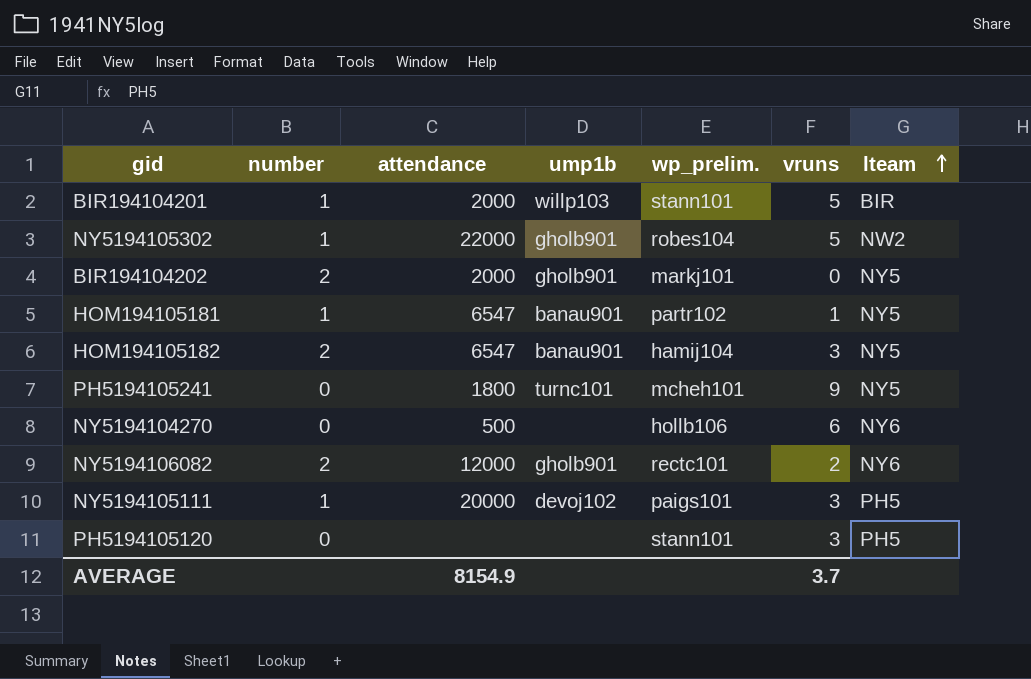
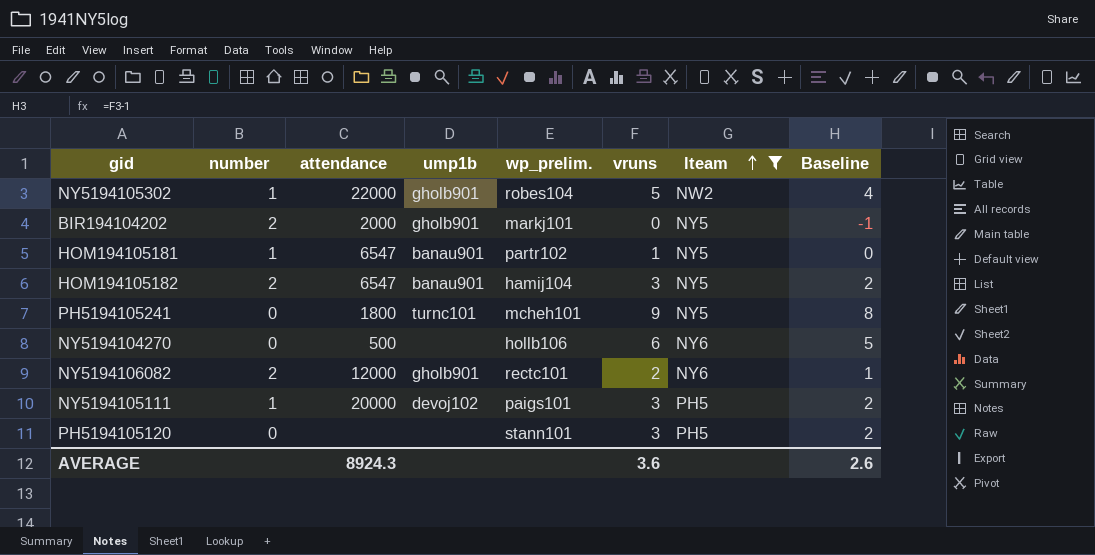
filter: none -> lteam != BIR
column Baseline | formula: none -> [vruns] - 1
AVERAGE | attendance: 8154.9 -> 8924.3
AVERAGE | vruns: 3.7 -> 3.6

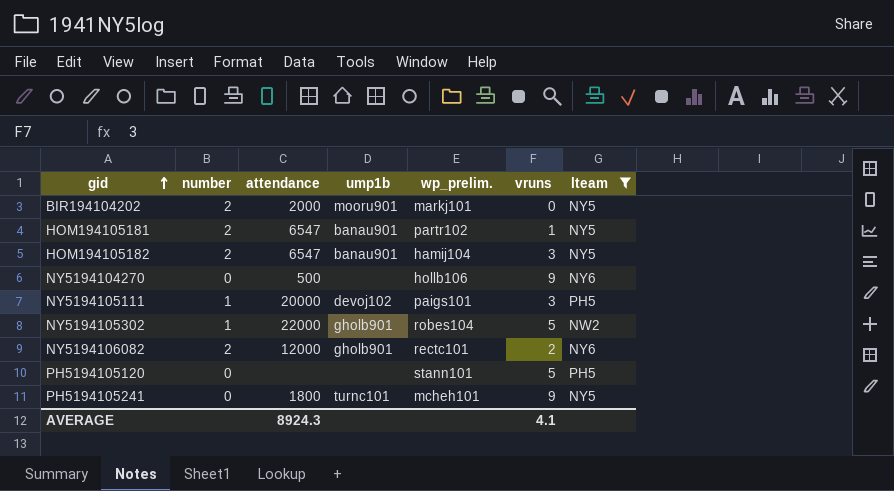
row order: lteam ascending -> gid ascending
column Baseline | formula: [vruns] - 1 -> none
BIR194104202 | ump1b: gholb901 -> mooru901
HOM194105181 | number: 1 -> 2
NY5194104270 | vruns: 6 -> 9
PH5194105120 | vruns: 3 -> 5
AVERAGE | vruns: 3.6 -> 4.1

